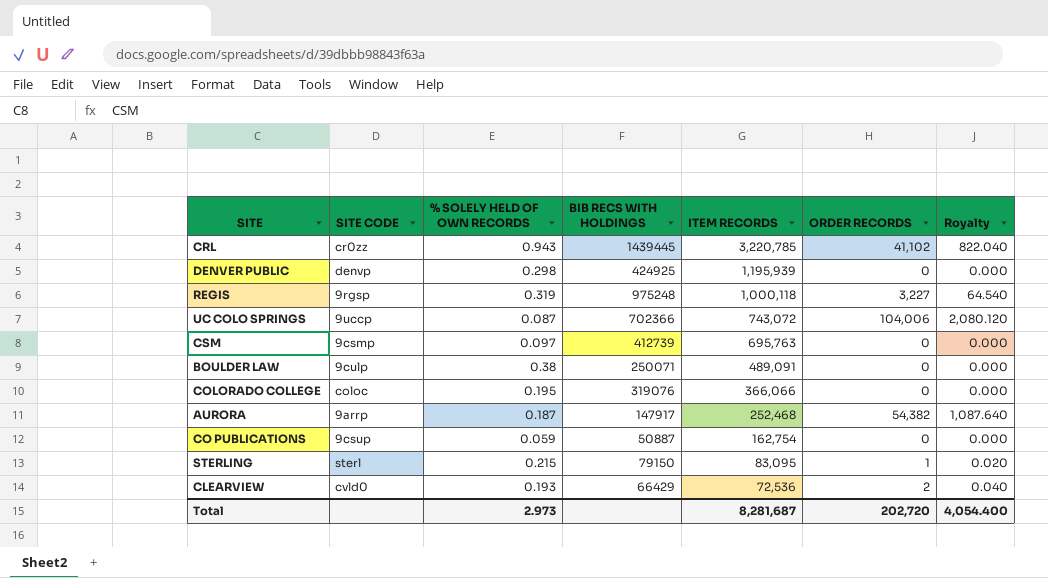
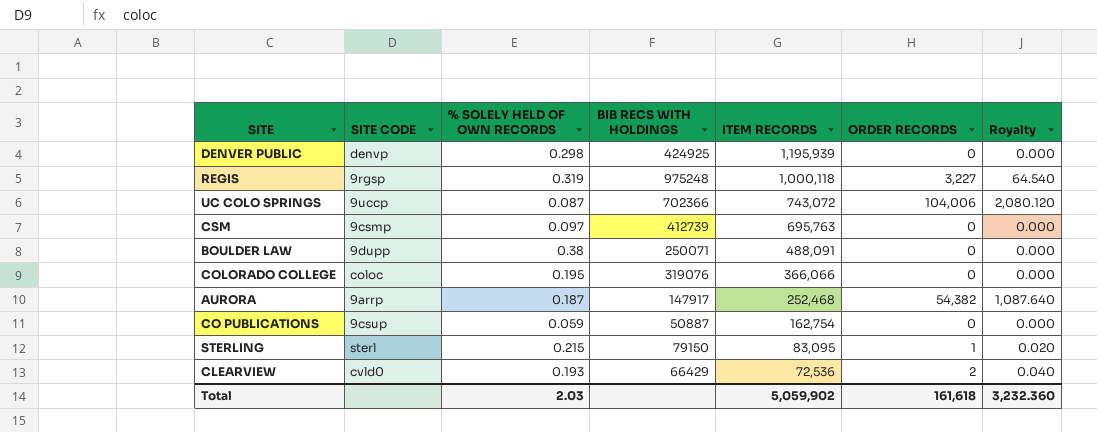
row CRL: cr0zz | 0.943 | 1439445 | 3,220,785 | 41,102 | 822.040 -> none
BOULDER LAW | SITE CODE: 9culp -> 9dupp
BOULDER LAW | ITEM RECORDS: 489,091 -> 488,091
Total | % SOLELY HELD OF OWN RECORDS: 2.973 -> 2.03
Total | ITEM RECORDS: 8,281,687 -> 5,059,902
Total | ORDER RECORDS: 202,720 -> 161,618
Total | Royalty: 4,054.400 -> 3,232.360

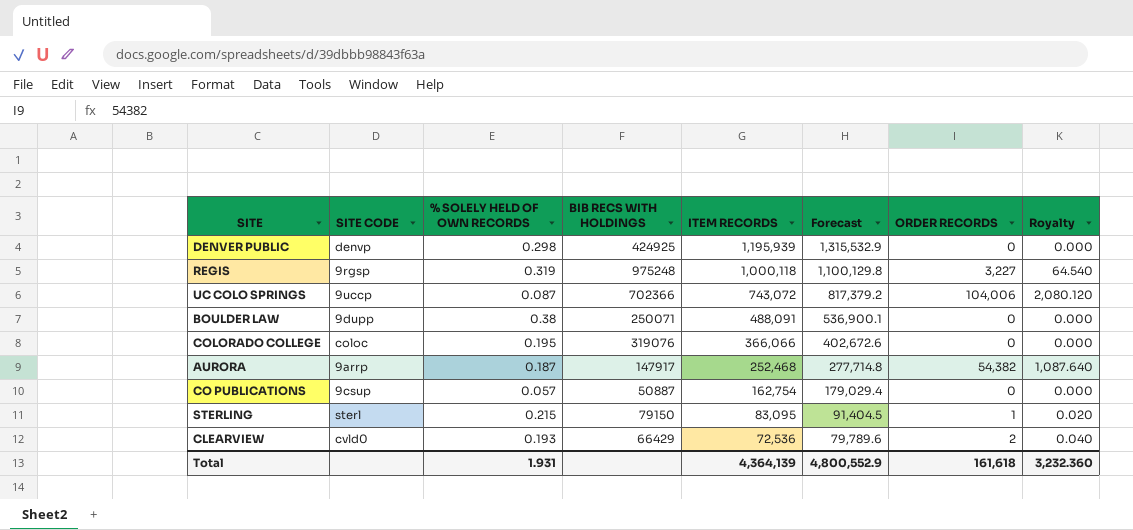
column Forecast | formula: none -> [ITEM RECORDS] * 1.1
row CSM: 9csmp | 0.097 | 412739 | 695,763 | 0 | 0.000 -> none
CO PUBLICATIONS | % SOLELY HELD OF OWN RECORDS: 0.059 -> 0.057
Total | % SOLELY HELD OF OWN RECORDS: 2.03 -> 1.931
Total | ITEM RECORDS: 5,059,902 -> 4,364,139

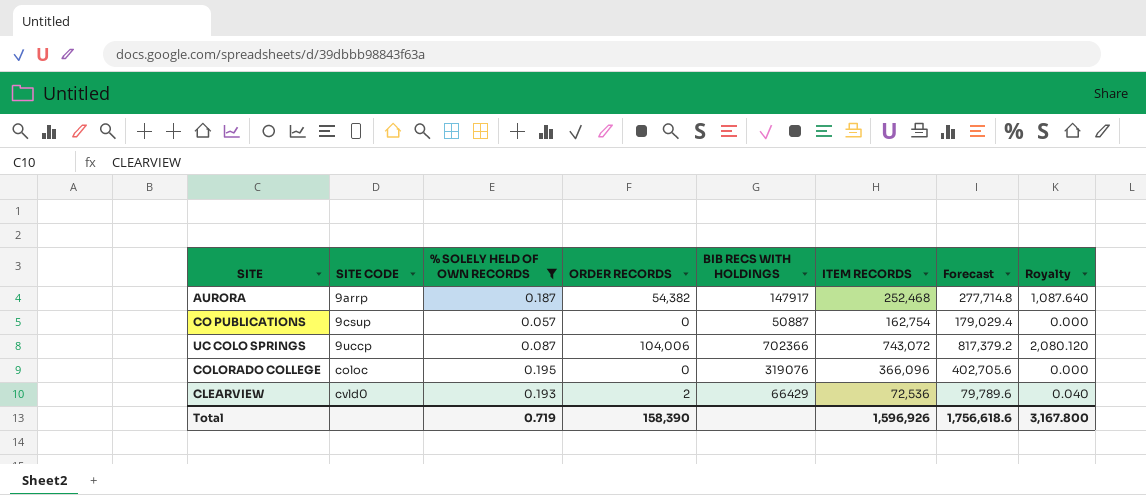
filter: none -> % SOLELY HELD OF OWN RECORDS <= 0.195
row order: ITEM RECORDS descending -> SITE CODE ascending
column ORDER RECORDS | position: 7 -> 4
COLORADO COLLEGE | ITEM RECORDS: 366,066 -> 366,096
COLORADO COLLEGE | Forecast: 402,672.6 -> 402,705.6
Total | % SOLELY HELD OF OWN RECORDS: 1.931 -> 0.719
Total | ORDER RECORDS: 161,618 -> 158,390
Total | ITEM RECORDS: 4,364,139 -> 1,596,926
Total | Forecast: 4,800,552.9 -> 1,756,618.6
Total | Royalty: 3,232.360 -> 3,167.800

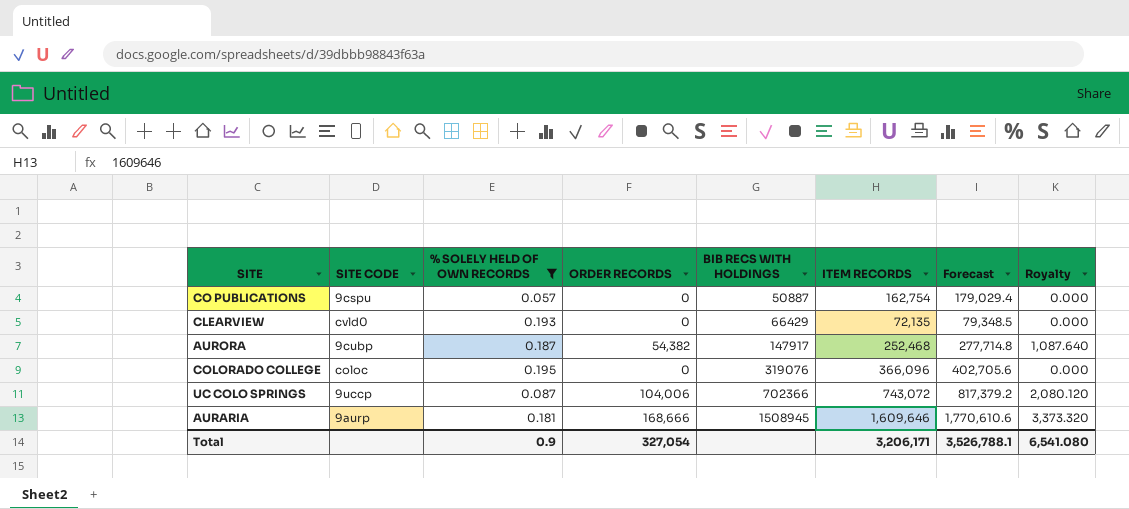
row order: SITE CODE ascending -> BIB RECS WITH HOLDINGS ascending
CO PUBLICATIONS | SITE CODE: 9csup -> 9cspu
CLEARVIEW | ORDER RECORDS: 2 -> 0
CLEARVIEW | ITEM RECORDS: 72,536 -> 72,135
CLEARVIEW | Forecast: 79,789.6 -> 79,348.5
CLEARVIEW | Royalty: 0.040 -> 0.000
AURORA | SITE CODE: 9arrp -> 9cubp
row AURARIA: none -> 9aurp | 0.181 | 168,666 | 1508945 | 1,609,646 | 1,770,610.6 | 3,373.320
Total | % SOLELY HELD OF OWN RECORDS: 0.719 -> 0.9
Total | ORDER RECORDS: 158,390 -> 327,054
Total | ITEM RECORDS: 1,596,926 -> 3,206,171
Total | Forecast: 1,756,618.6 -> 3,526,788.1
Total | Royalty: 3,167.800 -> 6,541.080

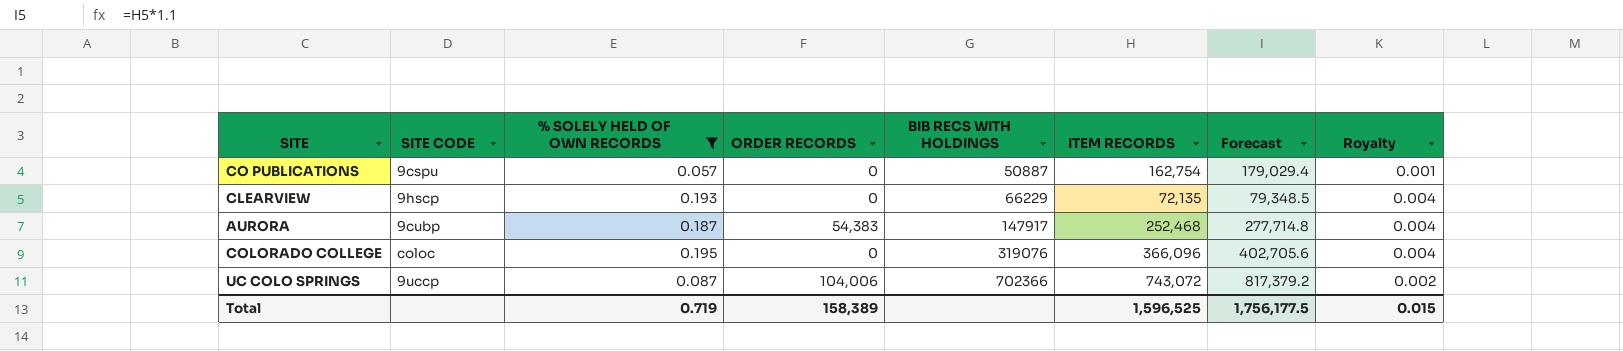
column Royalty | formula: [ORDER RECORDS] * 0.02 -> [% SOLELY HELD OF OWN RECORDS] * 0.02
row AURARIA: 9aurp | 0.181 | 168,666 | 1508945 | 1,609,646 | 1,770,610.6 | 3,373.320 -> none
CLEARVIEW | SITE CODE: cvld0 -> 9hscp
CLEARVIEW | BIB RECS WITH HOLDINGS: 66429 -> 66229
AURORA | ORDER RECORDS: 54,382 -> 54,383
Total | % SOLELY HELD OF OWN RECORDS: 0.9 -> 0.719
Total | ORDER RECORDS: 327,054 -> 158,389
Total | ITEM RECORDS: 3,206,171 -> 1,596,525
Total | Forecast: 3,526,788.1 -> 1,756,177.5
Total | Royalty: 6,541.080 -> 0.015

